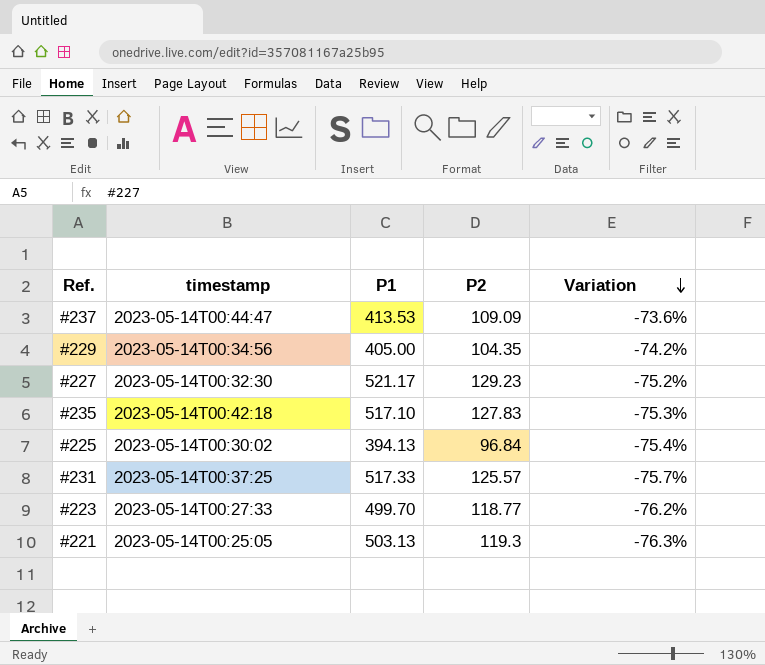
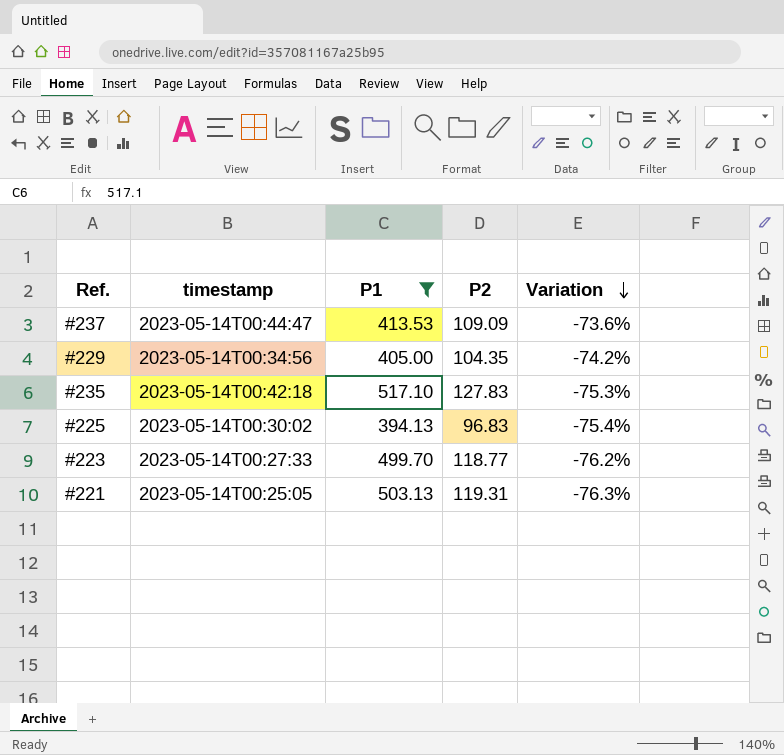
filter: none -> P1 <= 517.10
#225 | P2: 96.84 -> 96.83
#221 | P2: 119.3 -> 119.31

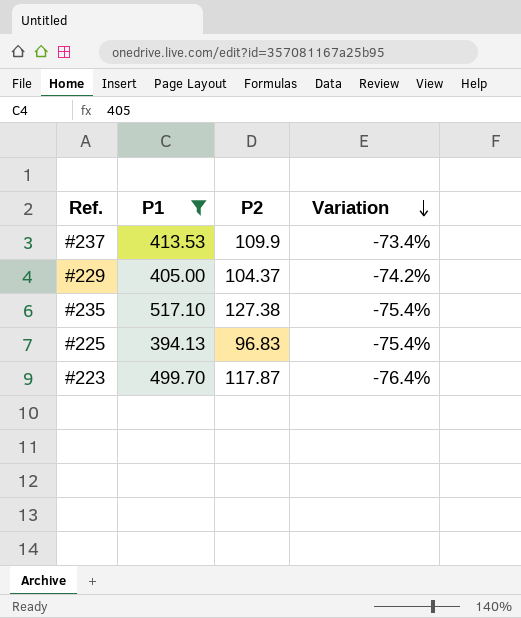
column timestamp | position: 2 -> none
row #221: 2023-05-14T00:25:05 | 503.13 | 119.31 | -76.3% -> none
#237 | P2: 109.09 -> 109.9
#237 | Variation: -73.6% -> -73.4%
#229 | P2: 104.35 -> 104.37
#235 | P2: 127.83 -> 127.38
#235 | Variation: -75.3% -> -75.4%
#223 | P2: 118.77 -> 117.87
#223 | Variation: -76.2% -> -76.4%

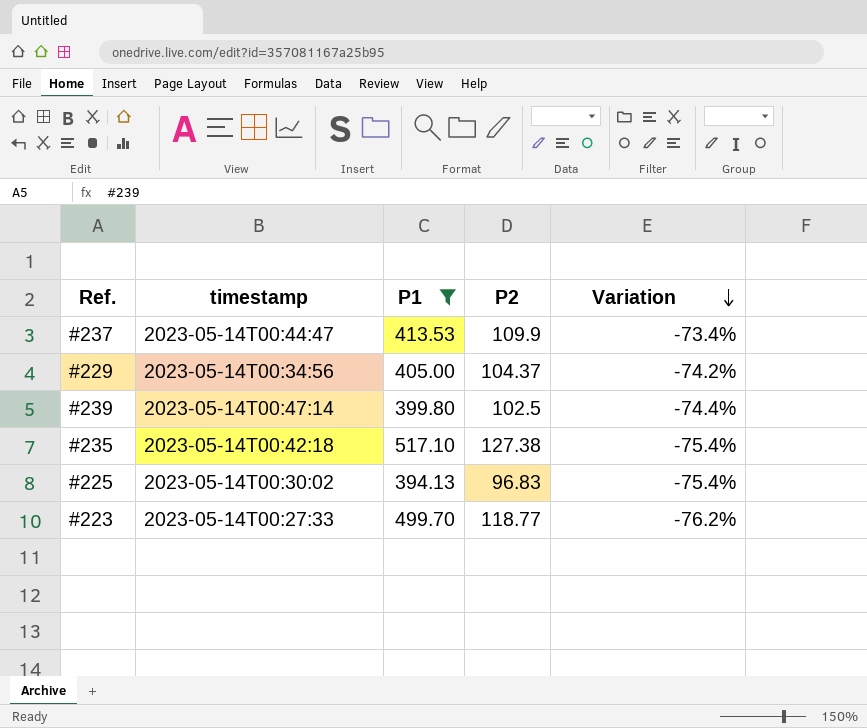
column timestamp | position: none -> 2
row #239: none -> 2023-05-14T00:47:14 | 399.80 | 102.5 | -74.4%
#223 | P2: 117.87 -> 118.77
#223 | Variation: -76.4% -> -76.2%

